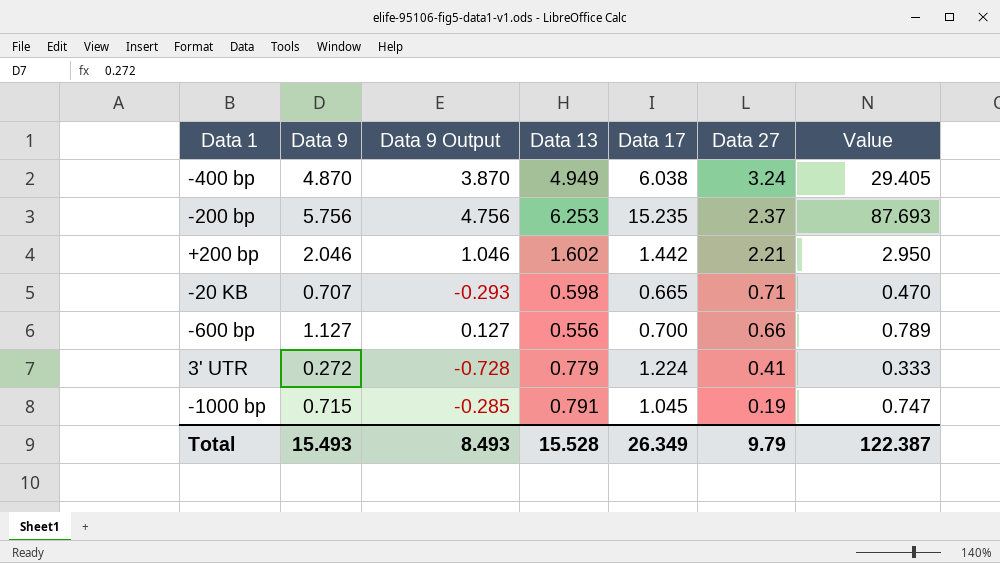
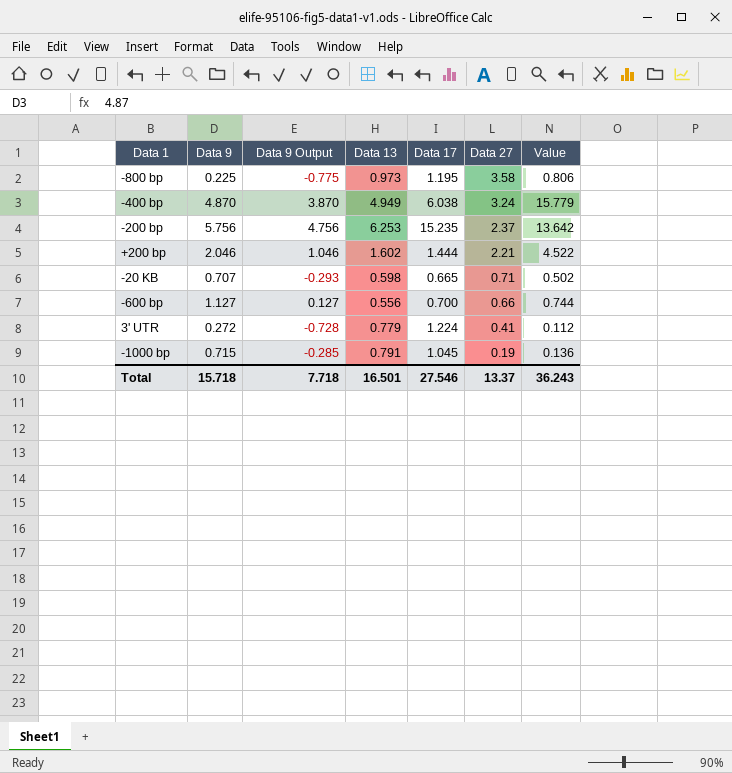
column Value | formula: [Data 9] * [Data 17] -> [Data 9] * [Data 27]
row -800 bp: none -> 0.225 | -0.775 | 0.973 | 1.195 | 3.58 | 0.806
+200 bp | Data 17: 1.442 -> 1.444
Total | Data 9: 15.493 -> 15.718
Total | Data 9 Output: 8.493 -> 7.718
Total | Data 13: 15.528 -> 16.501
Total | Data 17: 26.349 -> 27.546
Total | Data 27: 9.79 -> 13.37
Total | Value: 122.387 -> 36.243

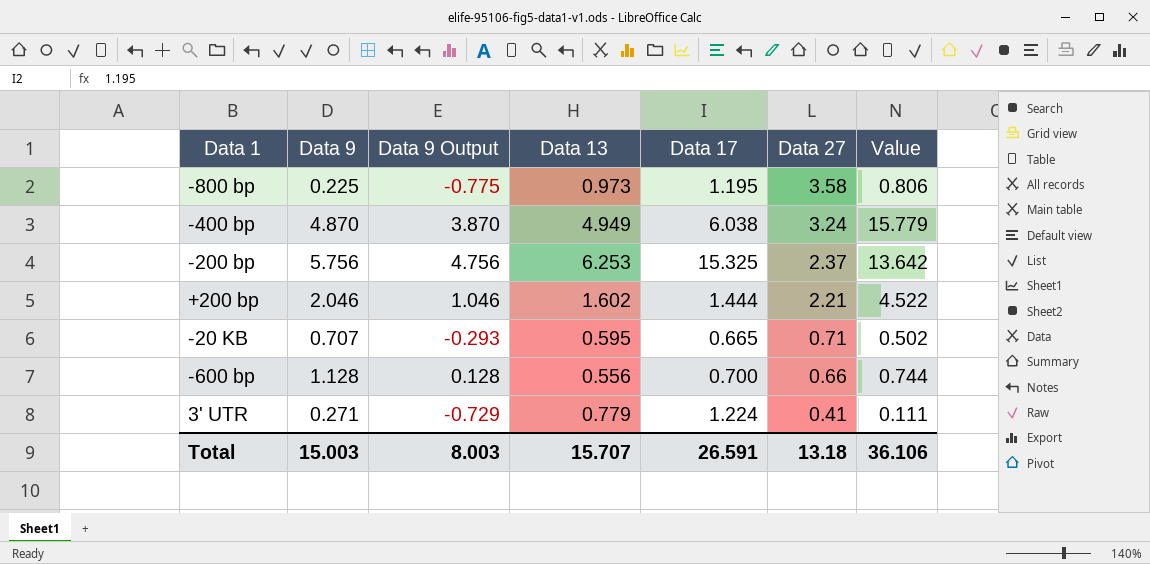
row -1000 bp: 0.715 | -0.285 | 0.791 | 1.045 | 0.19 | 0.136 -> none
-200 bp | Data 17: 15.235 -> 15.325
-20 KB | Data 13: 0.598 -> 0.595
-600 bp | Data 9: 1.127 -> 1.128
-600 bp | Data 9 Output: 0.127 -> 0.128
3' UTR | Data 9: 0.272 -> 0.271
3' UTR | Data 9 Output: -0.728 -> -0.729
3' UTR | Value: 0.112 -> 0.111
Total | Data 9: 15.718 -> 15.003
Total | Data 9 Output: 7.718 -> 8.003
Total | Data 13: 16.501 -> 15.707
Total | Data 17: 27.546 -> 26.591
Total | Data 27: 13.37 -> 13.18
Total | Value: 36.243 -> 36.106

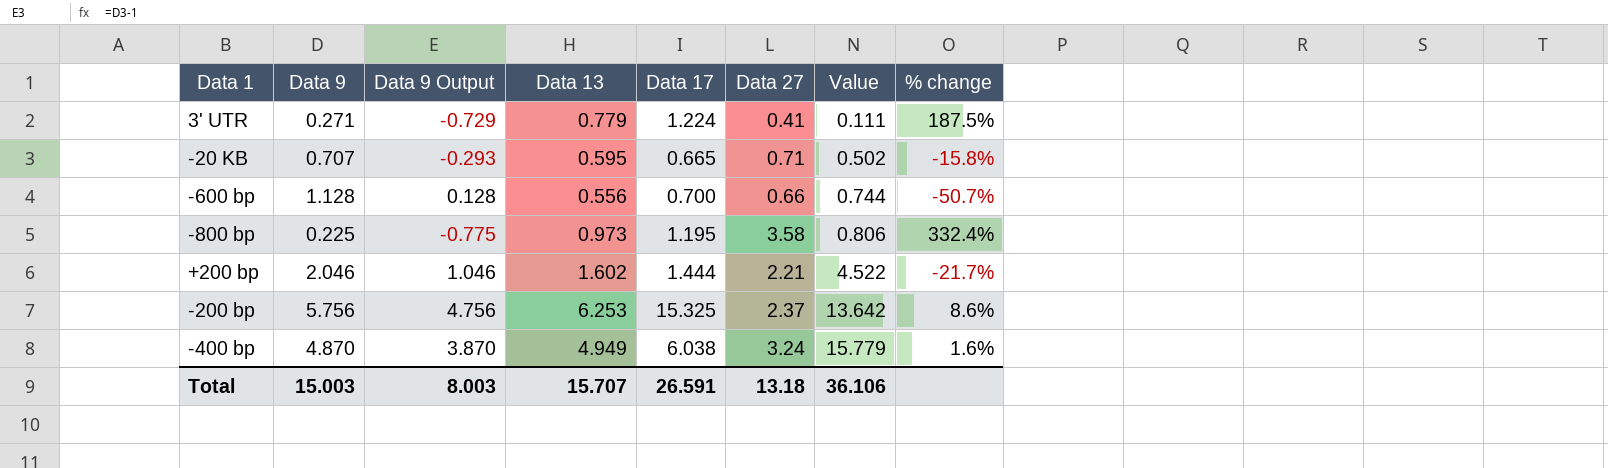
row order: Data 27 descending -> Value ascending
column % change | formula: none -> ([Data 13] - [Data 9]) / [Data 9]

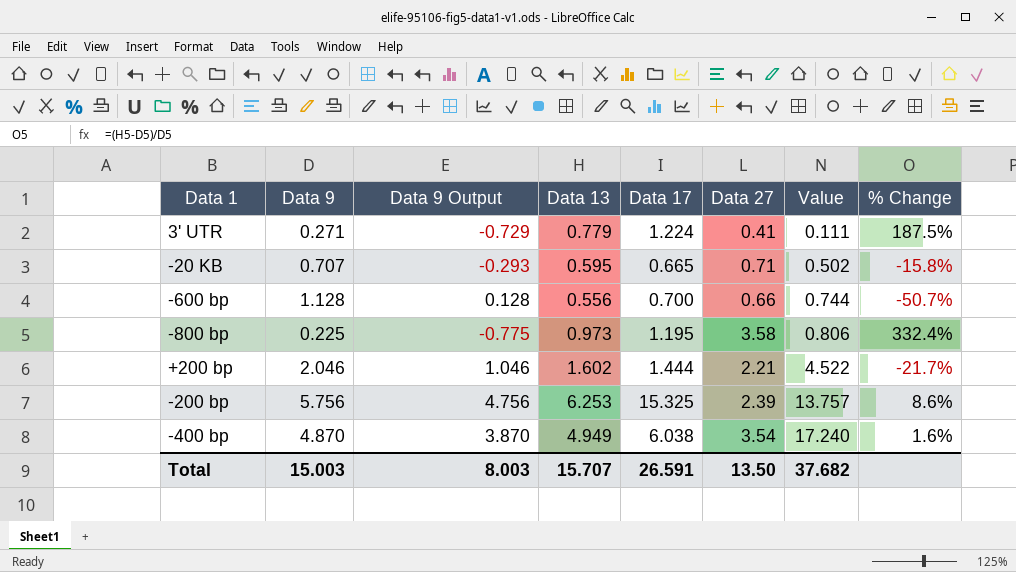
column name: % change -> % Change
-200 bp | Data 27: 2.37 -> 2.39
-200 bp | Value: 13.642 -> 13.757
-400 bp | Data 27: 3.24 -> 3.54
-400 bp | Value: 15.779 -> 17.240
Total | Data 27: 13.18 -> 13.50
Total | Value: 36.106 -> 37.682

